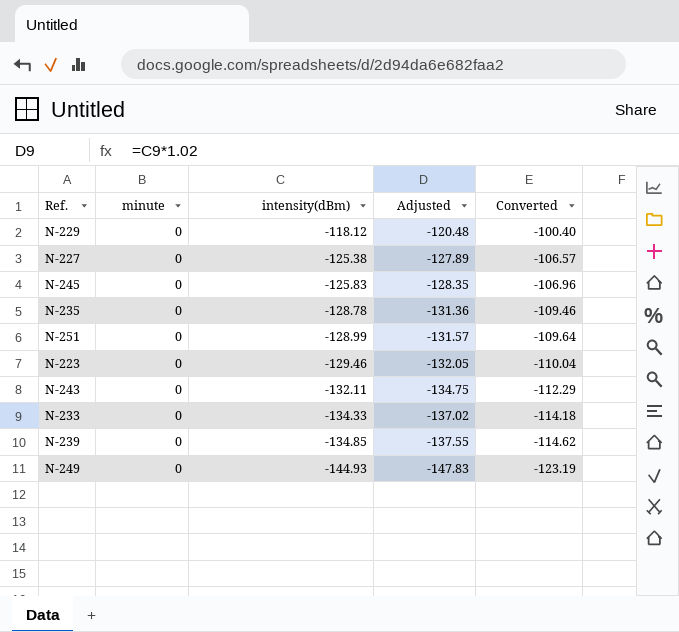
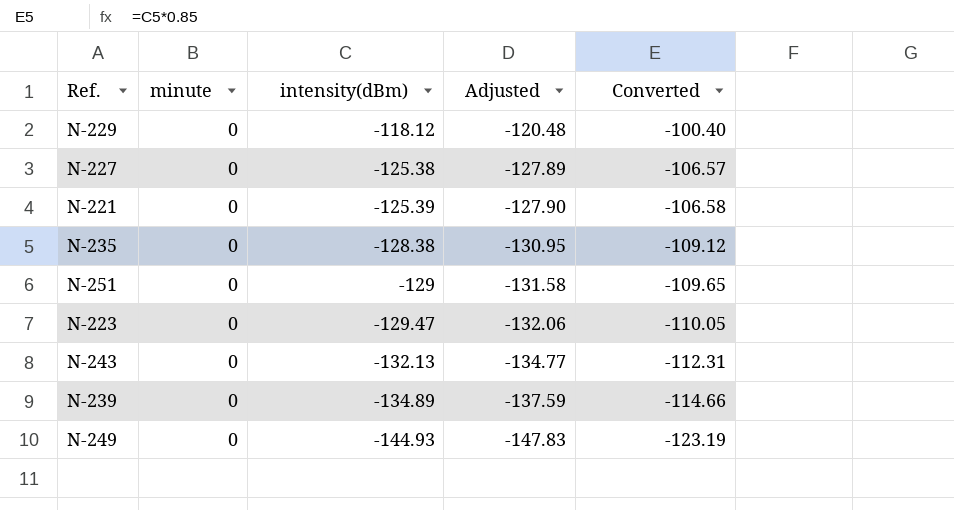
row N-245: 0 | -125.83 | -128.35 | -106.96 -> none
row N-233: 0 | -134.33 | -137.02 | -114.18 -> none
row N-221: none -> 0 | -125.39 | -127.90 | -106.58
N-235 | intensity(dBm): -128.78 -> -128.38
N-235 | Adjusted: -131.36 -> -130.95
N-235 | Converted: -109.46 -> -109.12
N-251 | intensity(dBm): -128.99 -> -129
N-251 | Adjusted: -131.57 -> -131.58
N-251 | Converted: -109.64 -> -109.65
N-223 | intensity(dBm): -129.46 -> -129.47
N-223 | Adjusted: -132.05 -> -132.06
N-223 | Converted: -110.04 -> -110.05
N-243 | intensity(dBm): -132.11 -> -132.13
N-243 | Adjusted: -134.75 -> -134.77
N-243 | Converted: -112.29 -> -112.31
N-239 | intensity(dBm): -134.85 -> -134.89
N-239 | Adjusted: -137.55 -> -137.59
N-239 | Converted: -114.62 -> -114.66

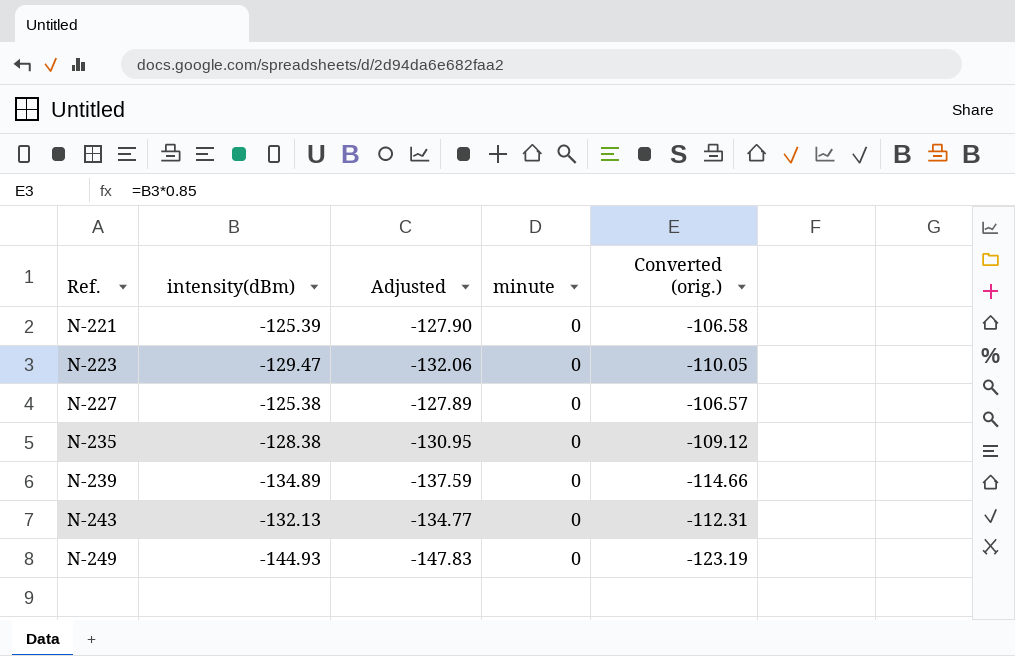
row order: intensity(dBm) descending -> Ref. ascending
column minute | position: 2 -> 4
column name: Converted -> Converted (orig.)
row N-229: 0 | -118.12 | -120.48 | -100.40 -> none
row N-251: 0 | -129 | -131.58 | -109.65 -> none

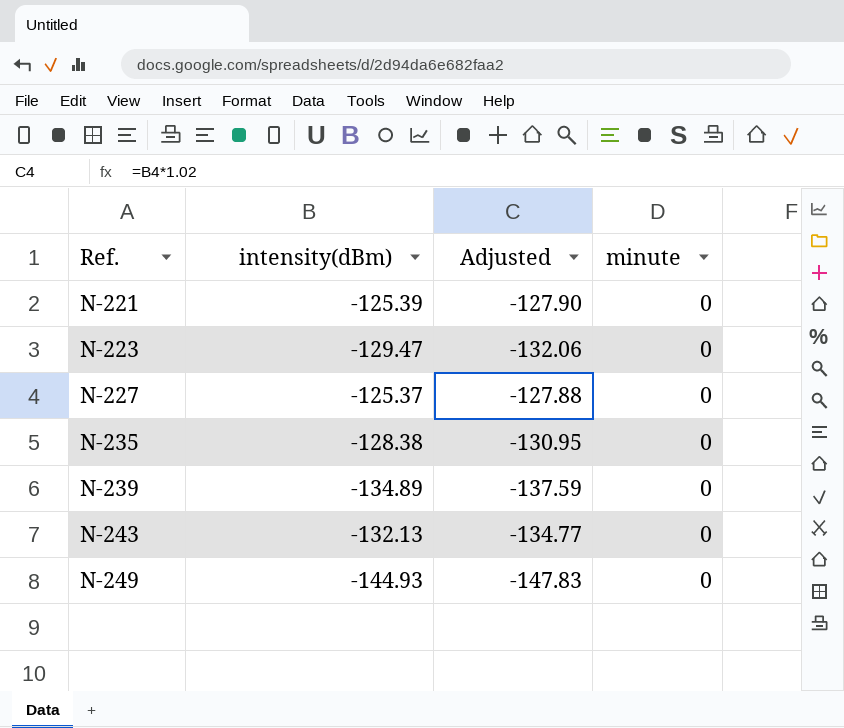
column Converted (orig.) | formula: [intensity(dBm)] * 0.85 -> none
N-227 | intensity(dBm): -125.38 -> -125.37
N-227 | Adjusted: -127.89 -> -127.88

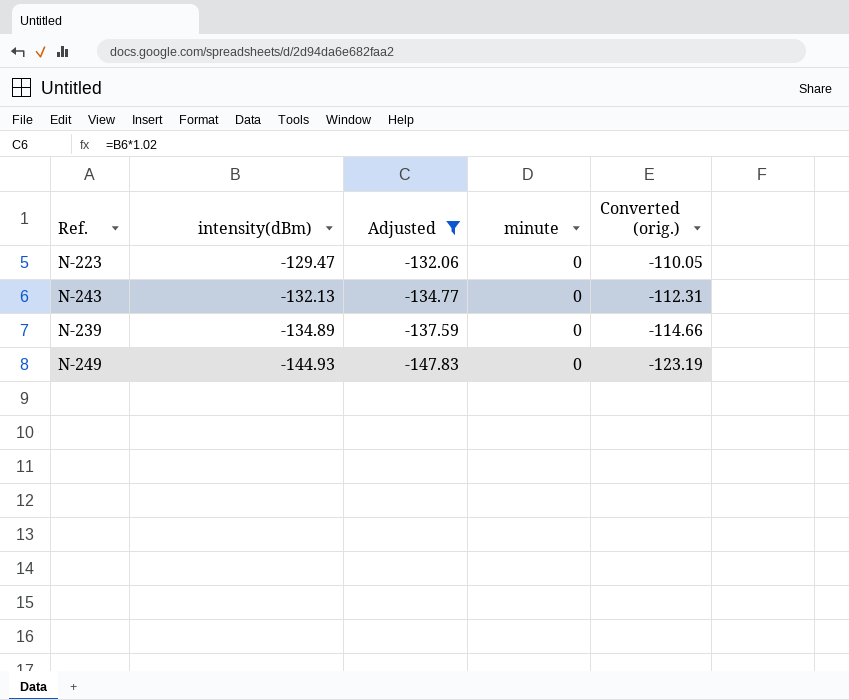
filter: none -> Adjusted <= -132.06
row order: Ref. ascending -> intensity(dBm) descending
column Converted (orig.) | formula: none -> [intensity(dBm)] * 0.85

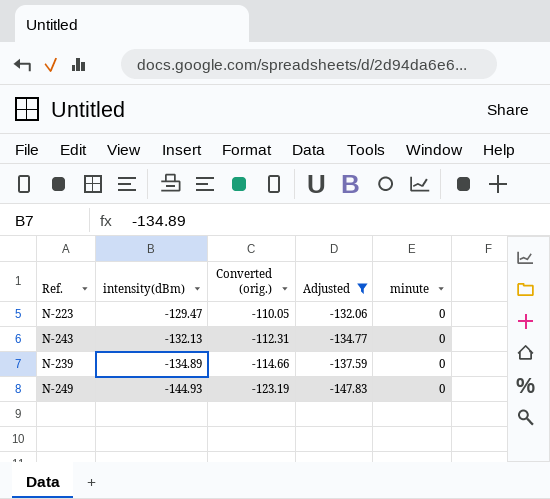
column Converted (orig.) | position: 5 -> 3

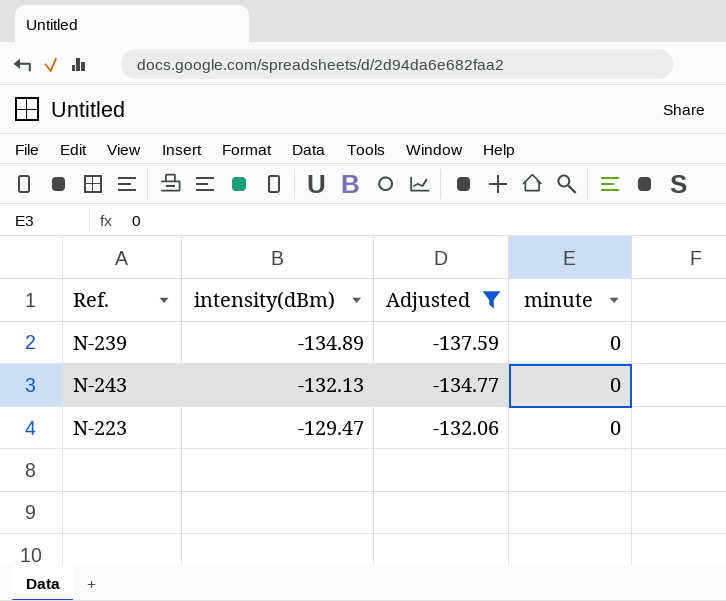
row order: intensity(dBm) descending -> intensity(dBm) ascending
column Converted (orig.) | formula: [intensity(dBm)] * 0.85 -> none
row N-249: -144.93 | -123.19 | -147.83 | 0 -> none

